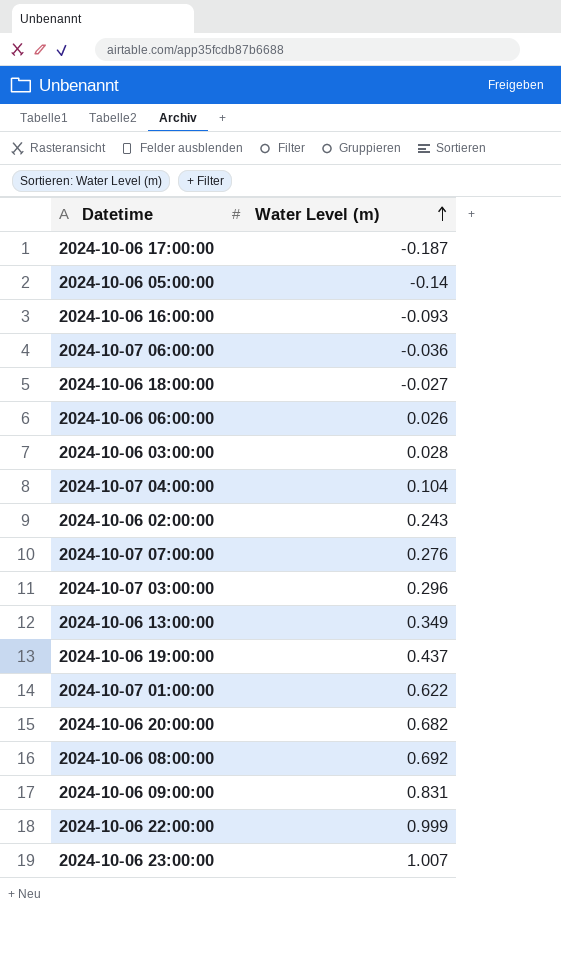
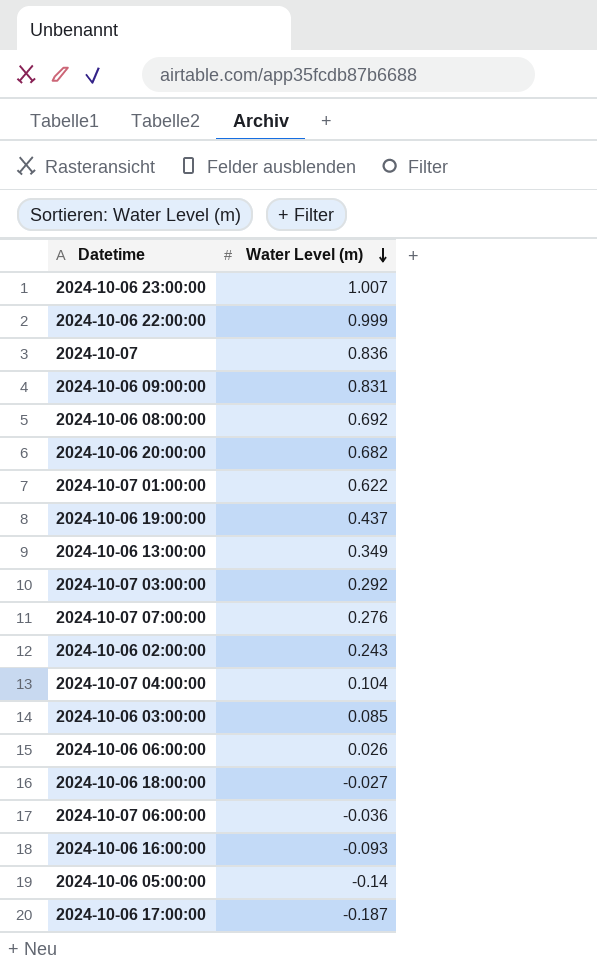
row order: Water Level (m) ascending -> Water Level (m) descending
row 2024-10-07: none -> 0.836
2024-10-07 03:00:00 | Water Level (m): 0.296 -> 0.292
2024-10-06 03:00:00 | Water Level (m): 0.028 -> 0.085

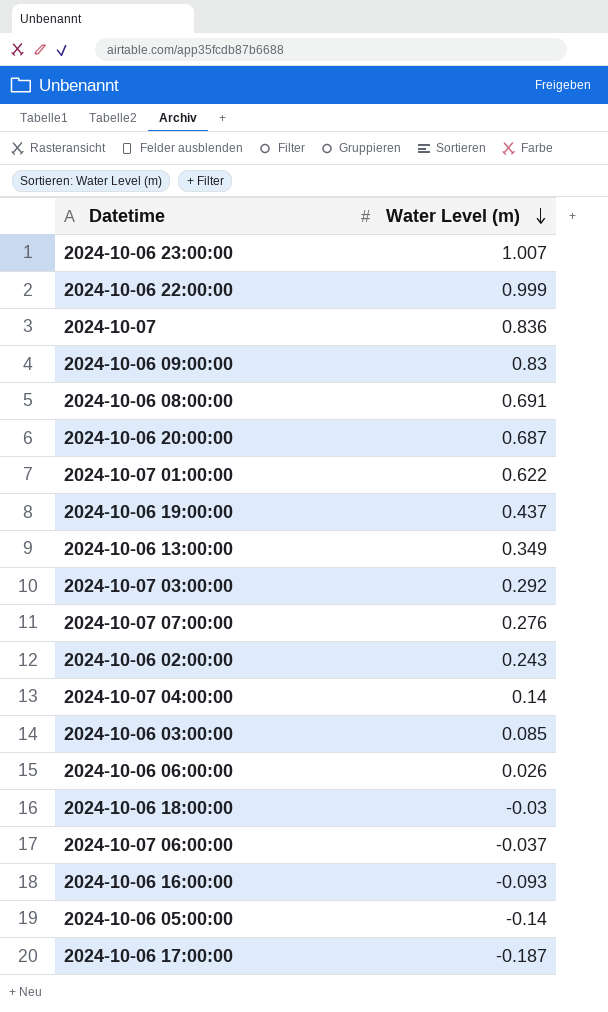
2024-10-06 09:00:00 | Water Level (m): 0.831 -> 0.83
2024-10-06 08:00:00 | Water Level (m): 0.692 -> 0.691
2024-10-06 20:00:00 | Water Level (m): 0.682 -> 0.687
2024-10-07 04:00:00 | Water Level (m): 0.104 -> 0.14
2024-10-06 18:00:00 | Water Level (m): -0.027 -> -0.03
2024-10-07 06:00:00 | Water Level (m): -0.036 -> -0.037

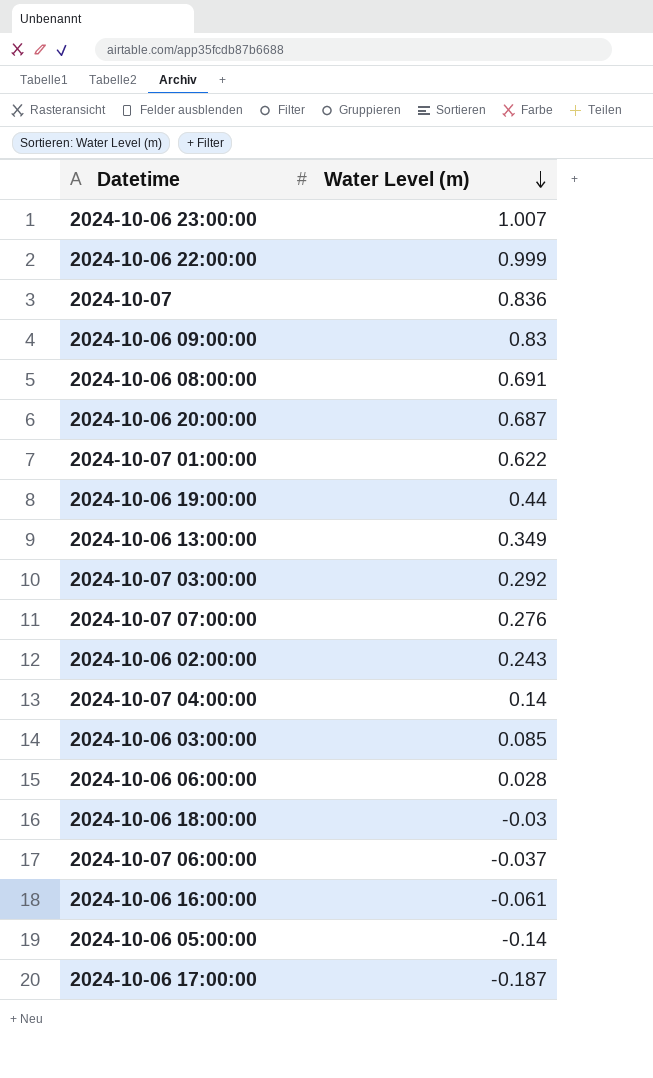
2024-10-06 19:00:00 | Water Level (m): 0.437 -> 0.44
2024-10-06 06:00:00 | Water Level (m): 0.026 -> 0.028
2024-10-06 16:00:00 | Water Level (m): -0.093 -> -0.061

